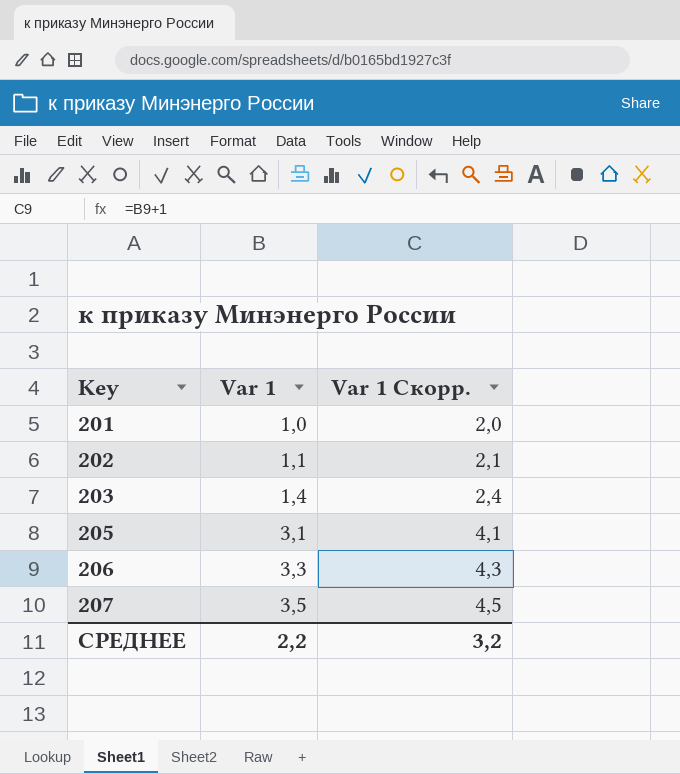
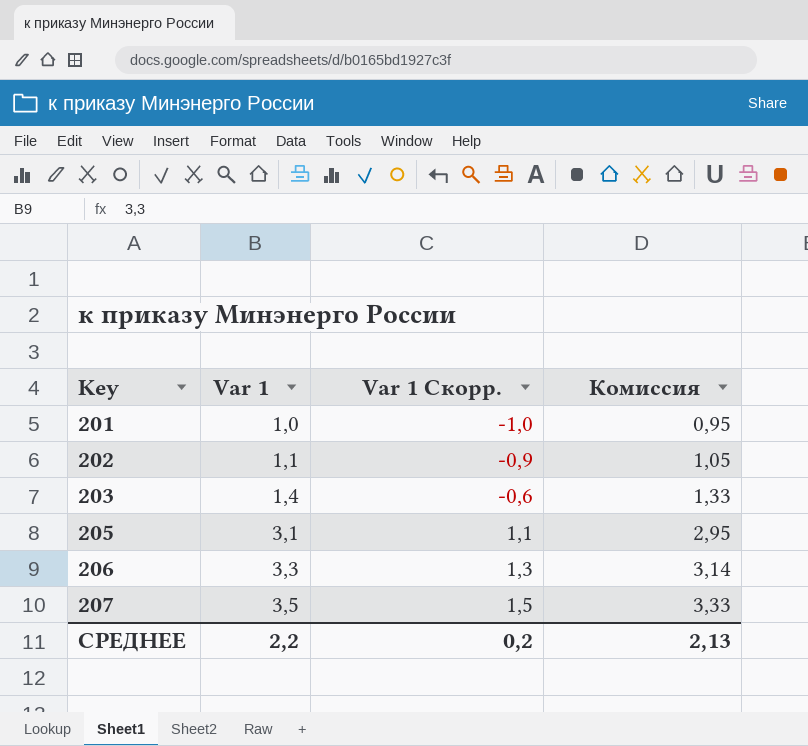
column Var 1 Скорр. | formula: [Var 1] + 1 -> [Var 1] - 2
column Комиссия | formula: none -> [Var 1] * 0,95
СРЕДНЕЕ | Var 1 Скорр.: 3,2 -> 0,2

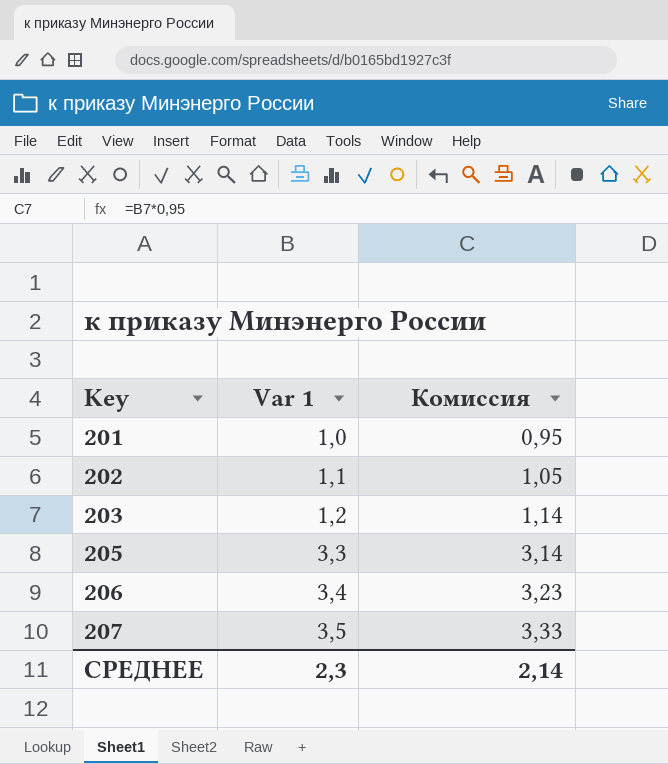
column Var 1 Скорр. | formula: [Var 1] - 2 -> none
203 | Var 1: 1,4 -> 1,2
203 | Комиссия: 1,33 -> 1,14
205 | Var 1: 3,1 -> 3,3
205 | Комиссия: 2,95 -> 3,14
206 | Var 1: 3,3 -> 3,4
206 | Комиссия: 3,14 -> 3,23
СРЕДНЕЕ | Var 1: 2,2 -> 2,3
СРЕДНЕЕ | Комиссия: 2,13 -> 2,14

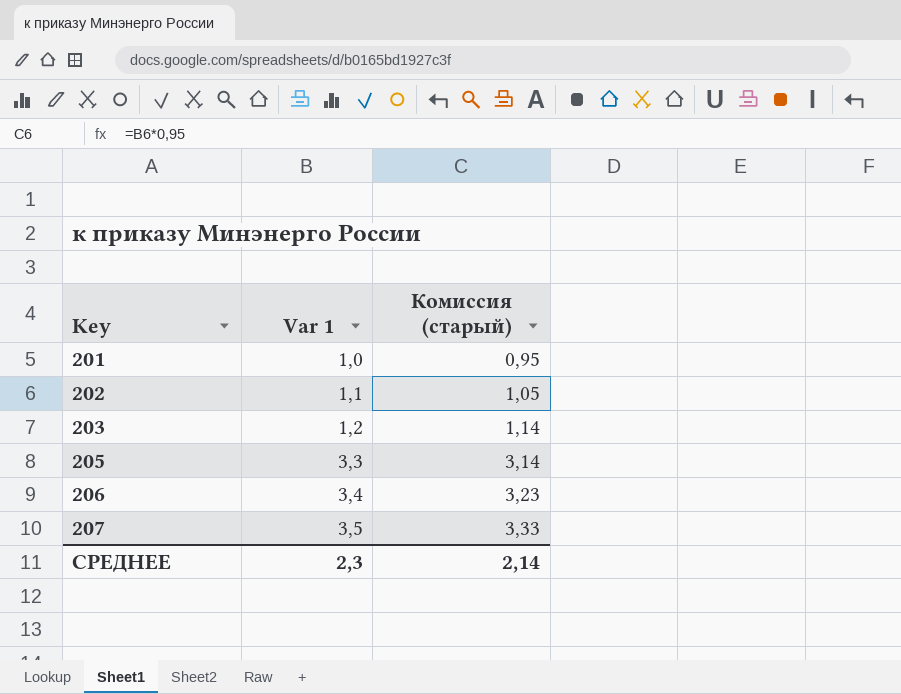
column name: Комиссия -> Комиссия (старый)

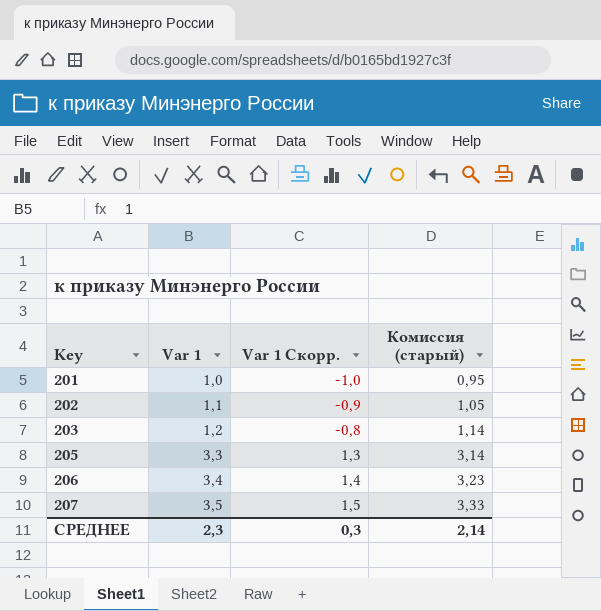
column Var 1 Скорр. | formula: none -> [Var 1] - 2

